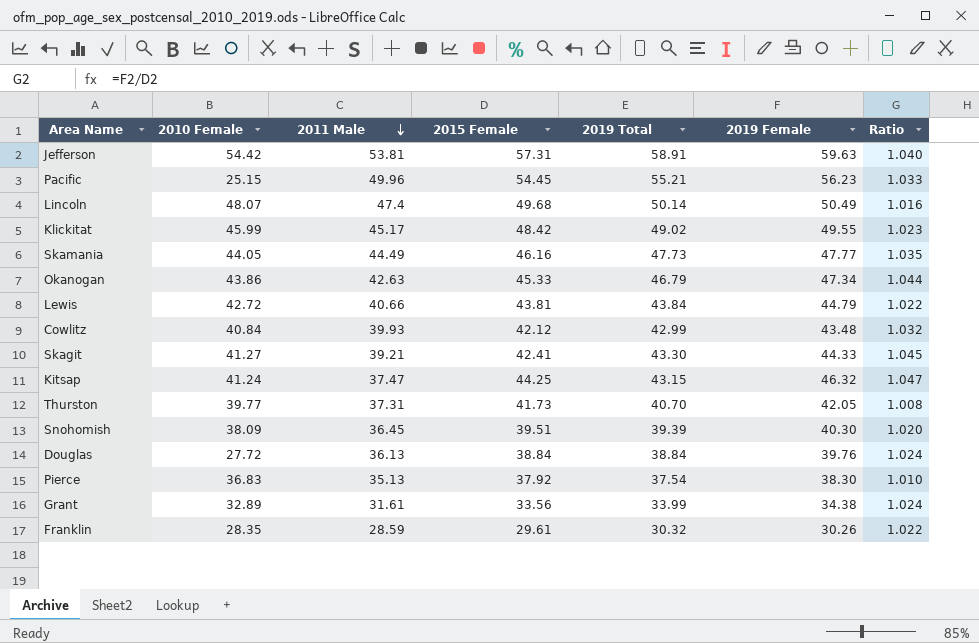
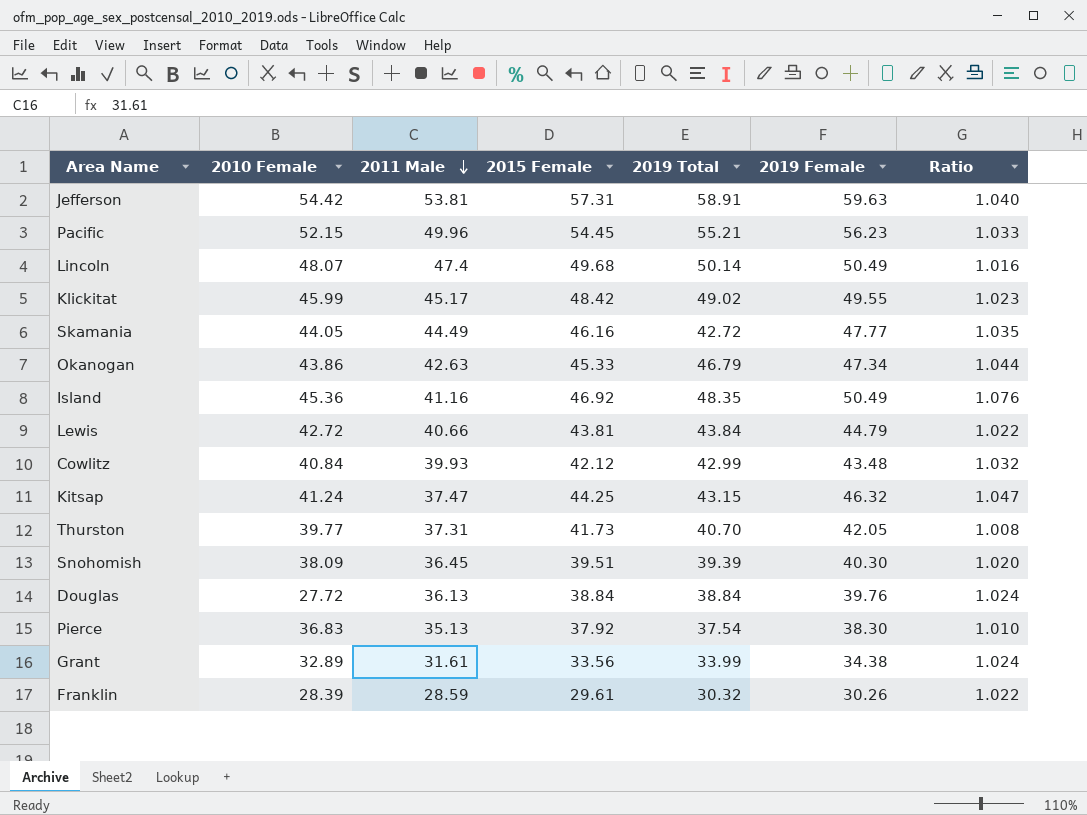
row Skagit: 41.27 | 39.21 | 42.41 | 43.30 | 44.33 | 1.045 -> none
Pacific | 2010 Female: 25.15 -> 52.15
Skamania | 2019 Total: 47.73 -> 42.72
row Island: none -> 45.36 | 41.16 | 46.92 | 48.35 | 50.49 | 1.076
Franklin | 2010 Female: 28.35 -> 28.39

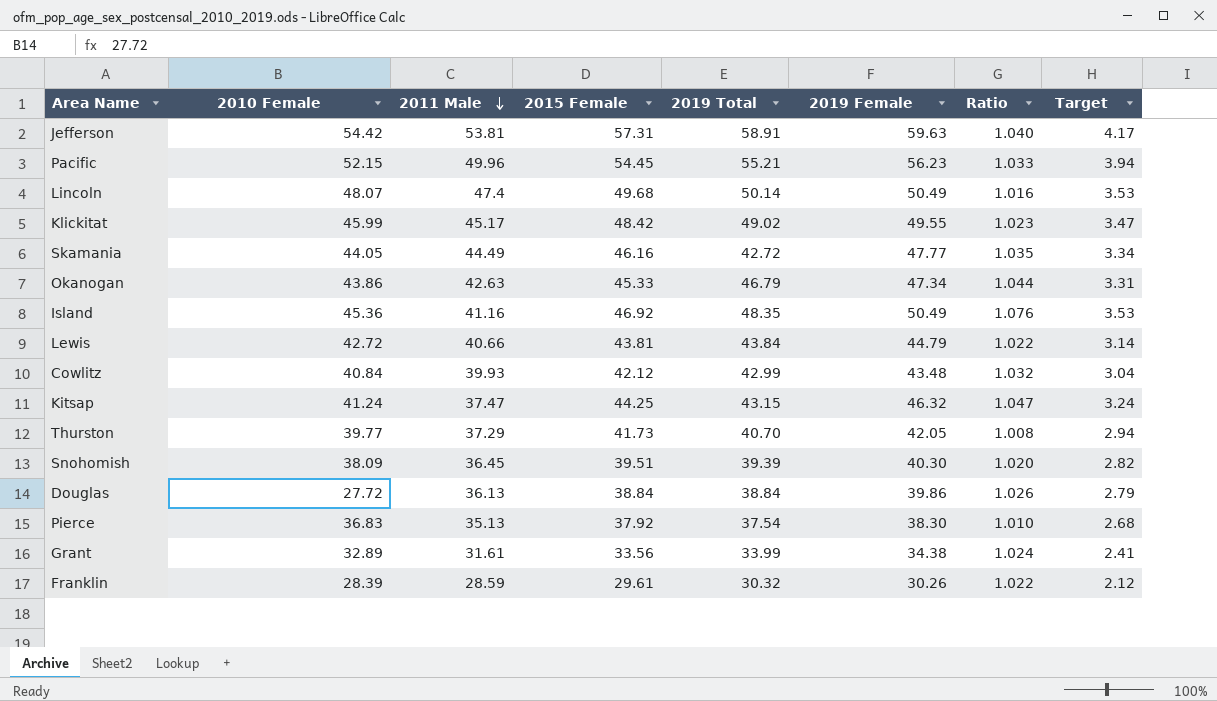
column Target | formula: none -> [2019 Female] * 0.07
Thurston | 2011 Male: 37.31 -> 37.29
Douglas | 2019 Female: 39.76 -> 39.86
Douglas | Ratio: 1.024 -> 1.026

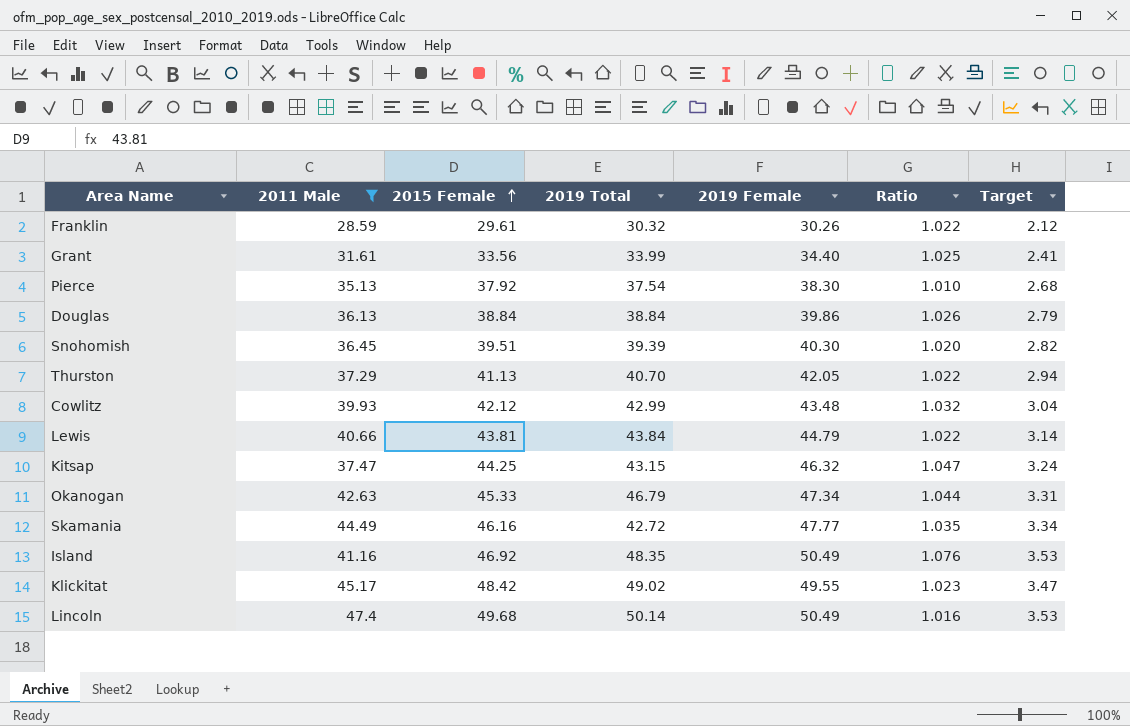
filter: none -> 2011 Male <= 47.4
row order: 2011 Male descending -> 2015 Female ascending
column 2010 Female | position: 2 -> none
Grant | 2019 Female: 34.38 -> 34.40
Grant | Ratio: 1.024 -> 1.025
Thurston | 2015 Female: 41.73 -> 41.13
Thurston | Ratio: 1.008 -> 1.022

